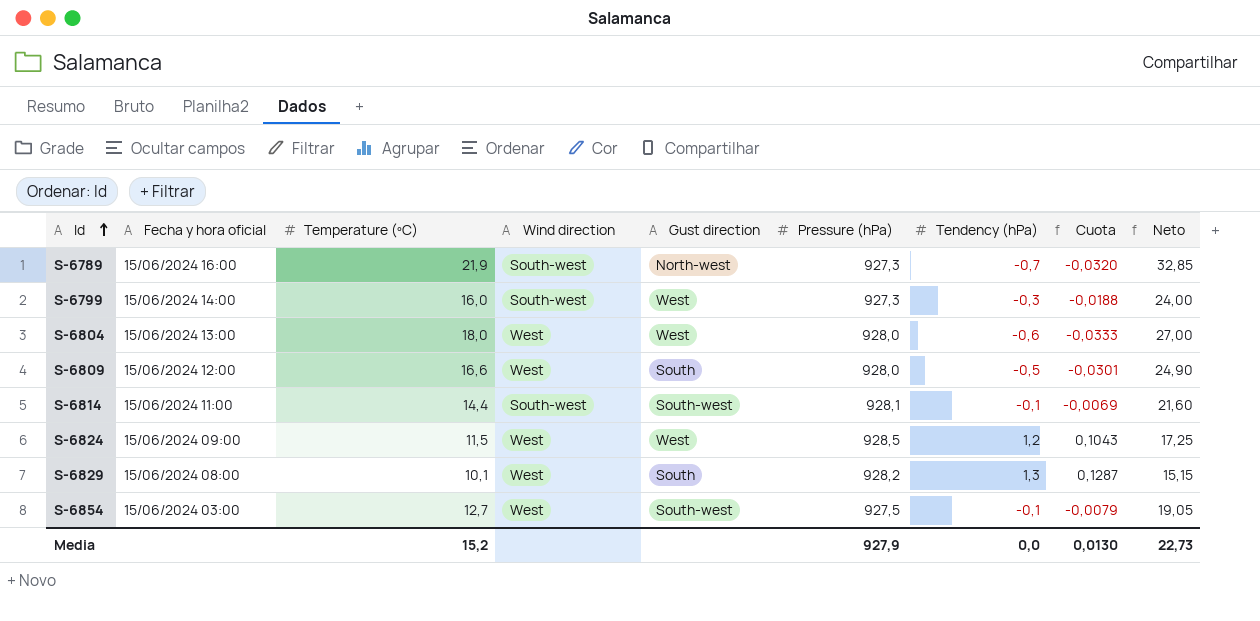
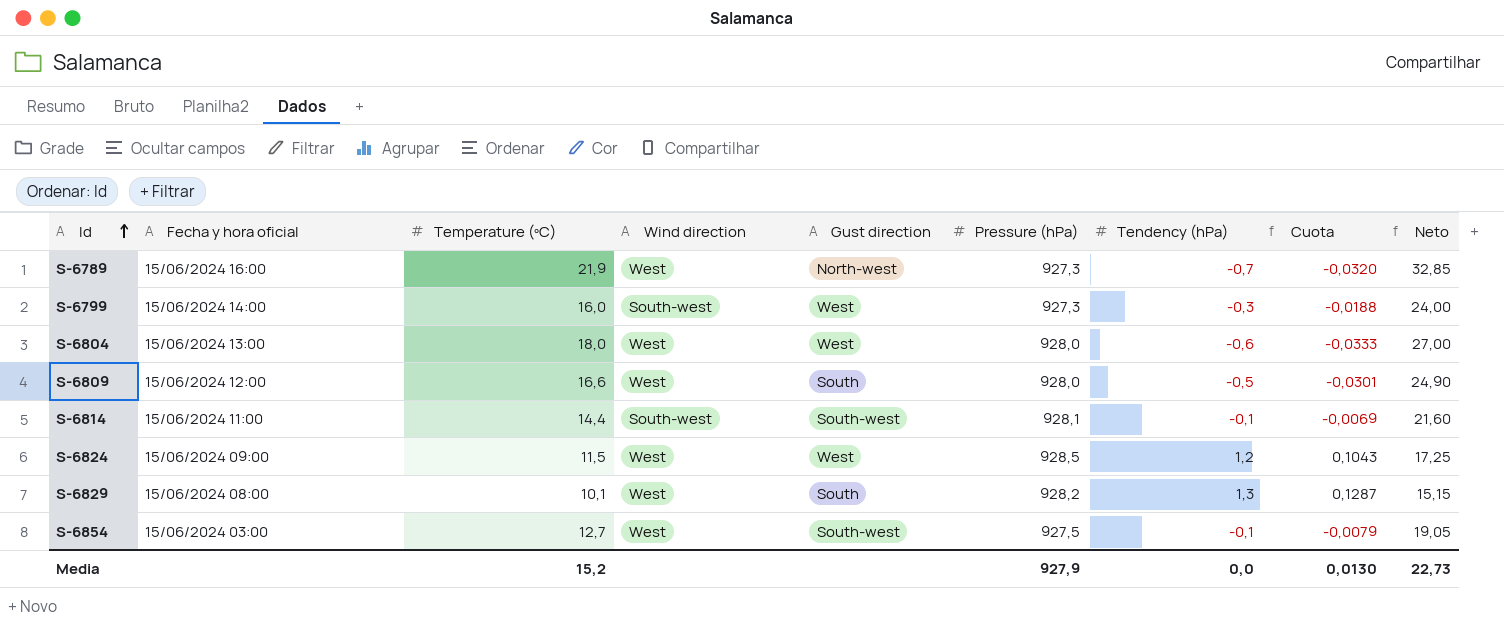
S-6789 | Wind direction: South-west -> West

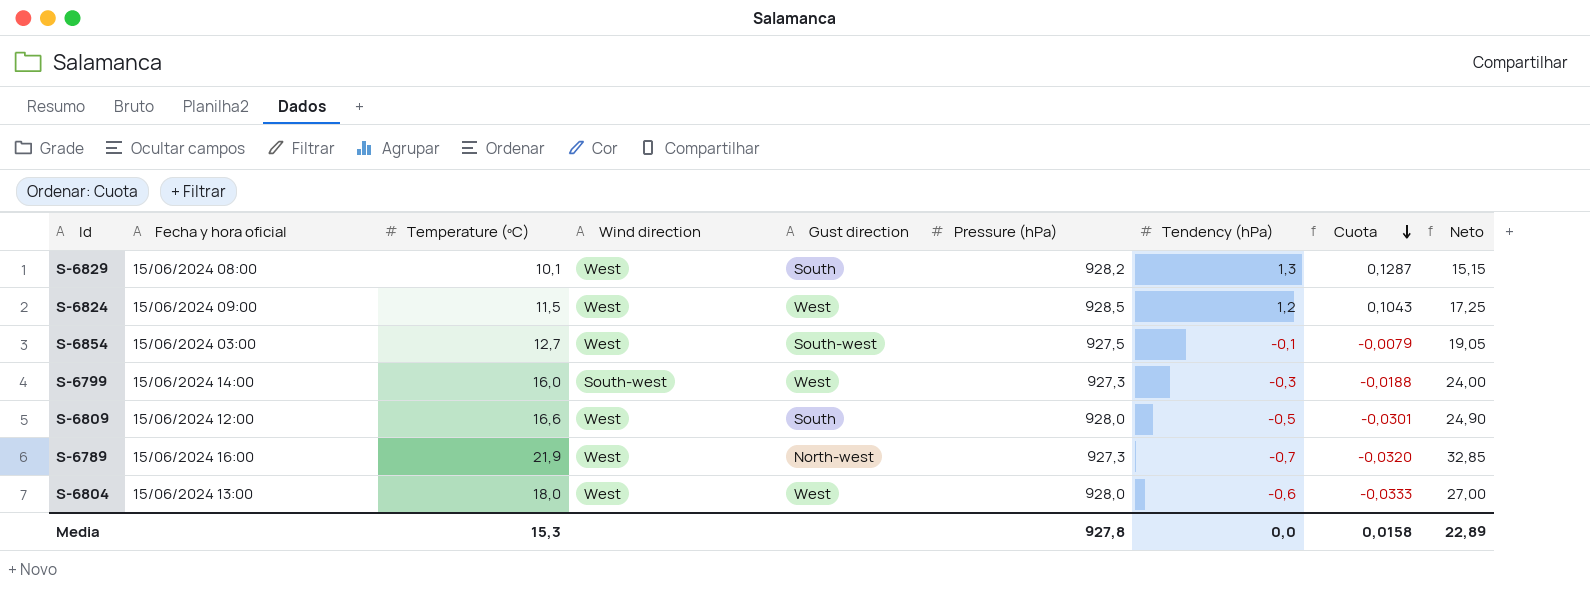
row order: Id ascending -> Cuota descending
row S-6814: 15/06/2024 11:00 | 14,4 | South-west | South-west | 928,1 | -0,1 | -0,0069 | 21,60 -> none
Media | Temperature (ºC): 15,2 -> 15,3
Media | Pressure (hPa): 927,9 -> 927,8
Media | Cuota: 0,0130 -> 0,0158
Media | Neto: 22,73 -> 22,89

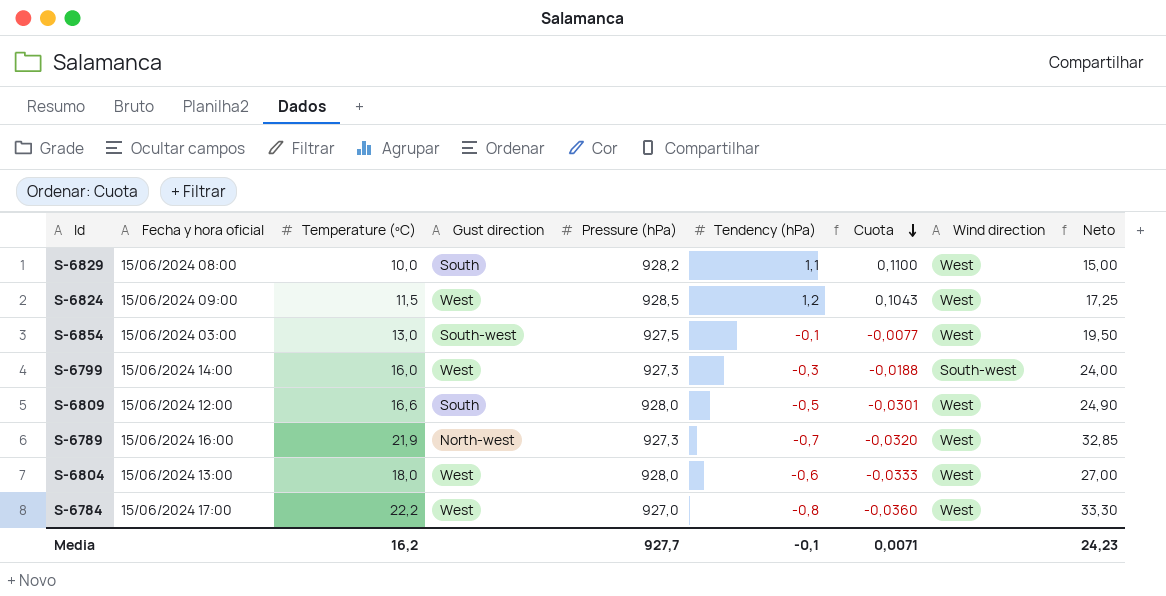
column Wind direction | position: 4 -> 8
S-6829 | Temperature (ºC): 10,1 -> 10,0
S-6829 | Tendency (hPa): 1,3 -> 1,1
S-6829 | Cuota: 0,1287 -> 0,1100
S-6829 | Neto: 15,15 -> 15,00
S-6854 | Temperature (ºC): 12,7 -> 13,0
S-6854 | Cuota: -0,0079 -> -0,0077
S-6854 | Neto: 19,05 -> 19,50
row S-6784: none -> 15/06/2024 17:00 | 22,2 | West | 927,0 | -0,8 | -0,0360 | West | 33,30
Media | Temperature (ºC): 15,3 -> 16,2
Media | Pressure (hPa): 927,8 -> 927,7
Media | Tendency (hPa): 0,0 -> -0,1
Media | Cuota: 0,0158 -> 0,0071
Media | Neto: 22,89 -> 24,23

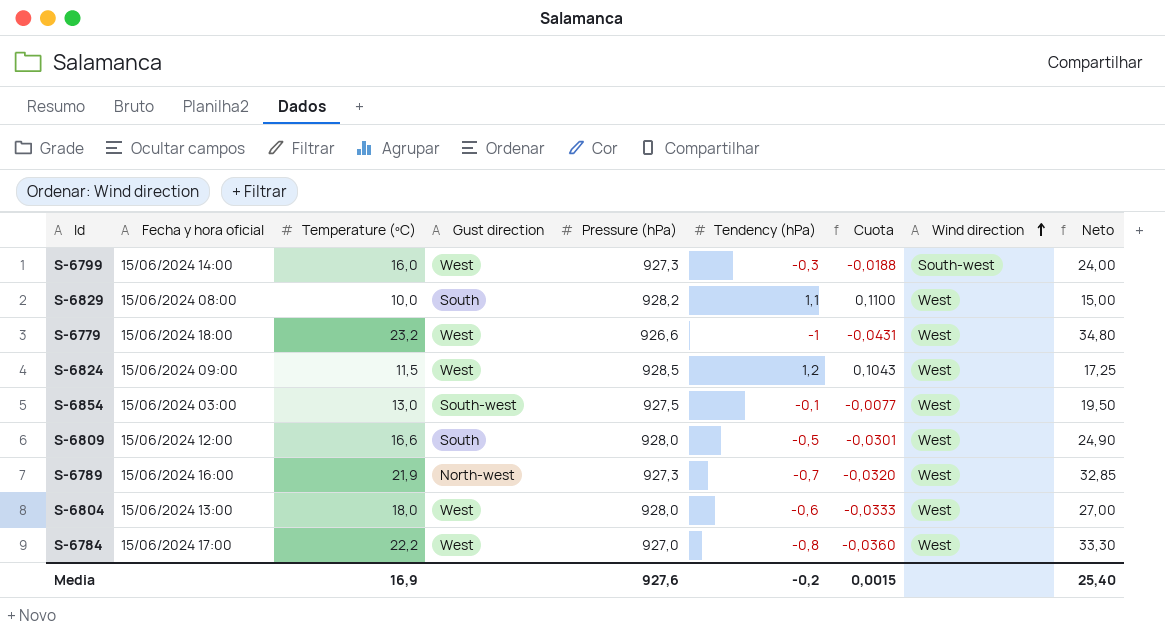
row order: Cuota descending -> Wind direction ascending
row S-6779: none -> 15/06/2024 18:00 | 23,2 | West | 926,6 | -1 | -0,0431 | West | 34,80
Media | Temperature (ºC): 16,2 -> 16,9
Media | Pressure (hPa): 927,7 -> 927,6
Media | Tendency (hPa): -0,1 -> -0,2
Media | Cuota: 0,0071 -> 0,0015
Media | Neto: 24,23 -> 25,40

